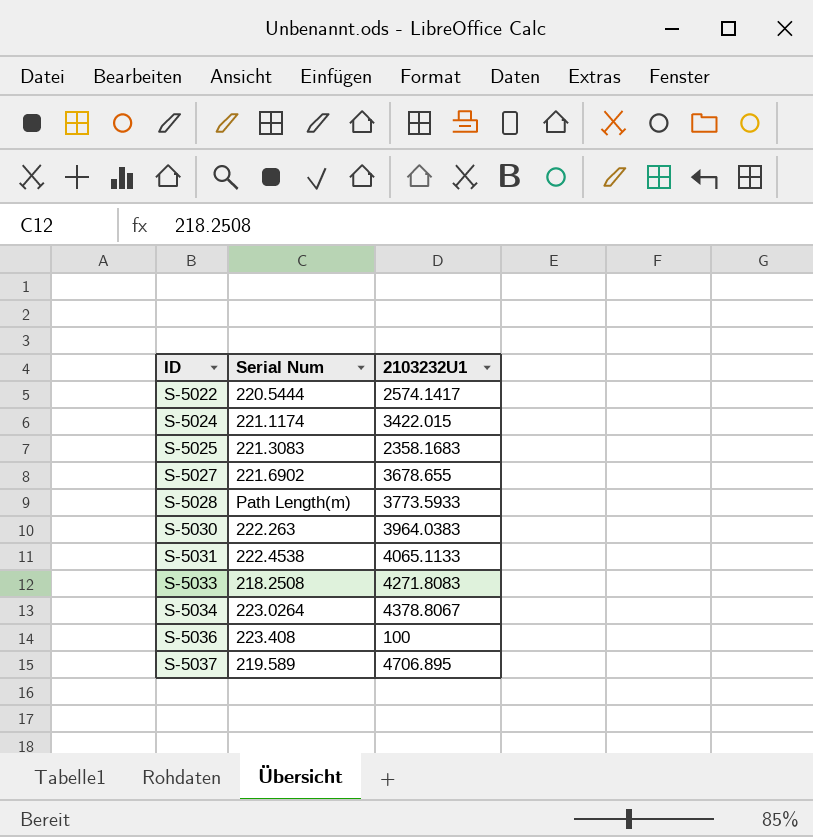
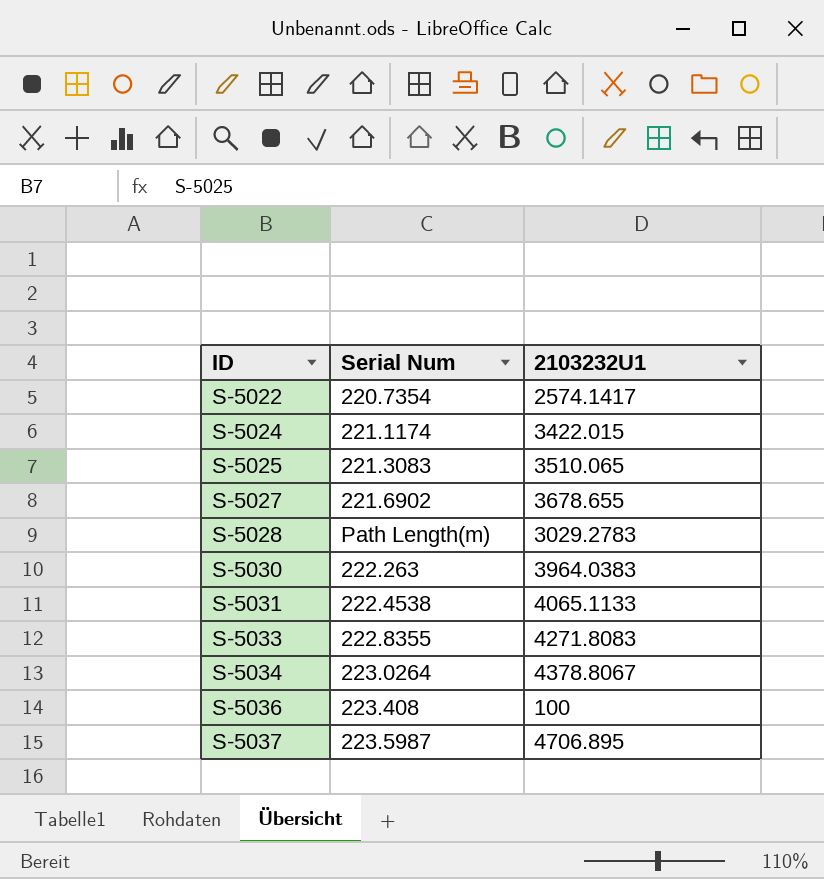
S-5022 | Serial Num: 220.5444 -> 220.7354
S-5025 | 2103232U1: 2358.1683 -> 3510.065
S-5028 | 2103232U1: 3773.5933 -> 3029.2783
S-5033 | Serial Num: 218.2508 -> 222.8355
S-5037 | Serial Num: 219.589 -> 223.5987

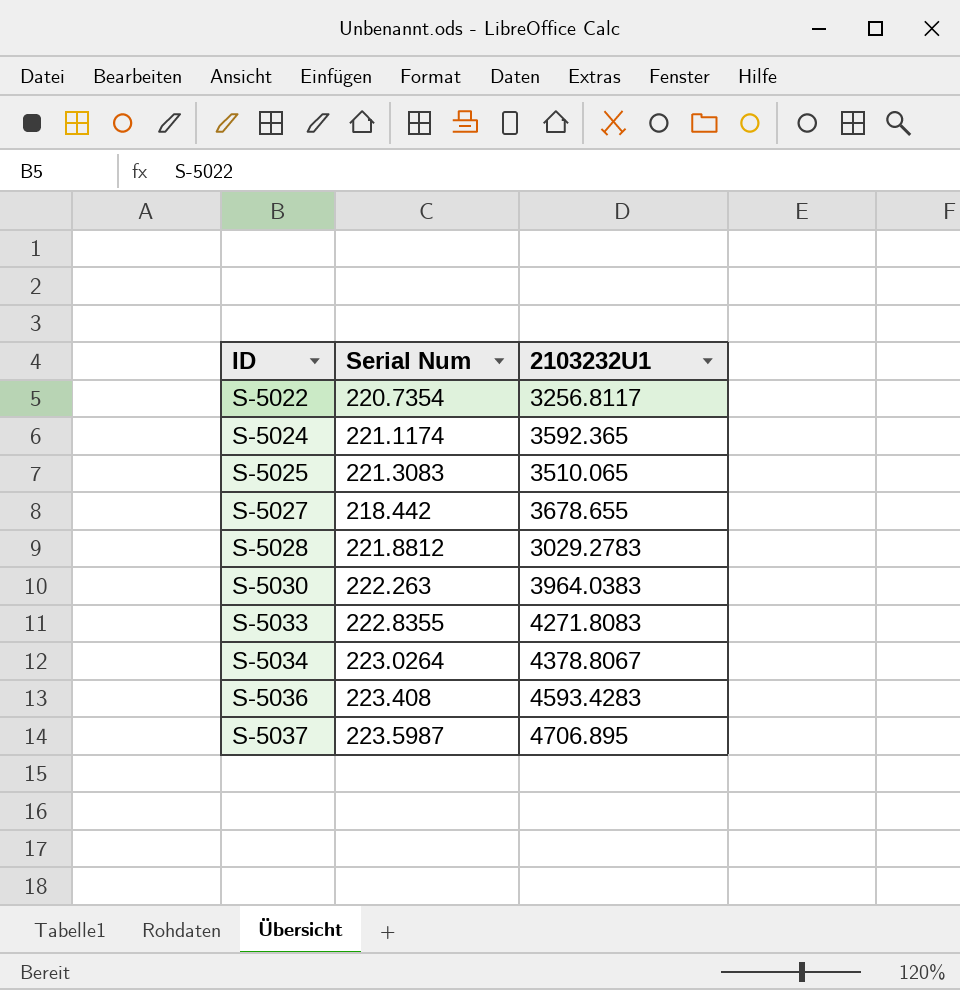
row S-5031: 222.4538 | 4065.1133 -> none
S-5022 | 2103232U1: 2574.1417 -> 3256.8117
S-5024 | 2103232U1: 3422.015 -> 3592.365
S-5027 | Serial Num: 221.6902 -> 218.442
S-5028 | Serial Num: Path Length(m) -> 221.8812
S-5036 | 2103232U1: 100 -> 4593.4283

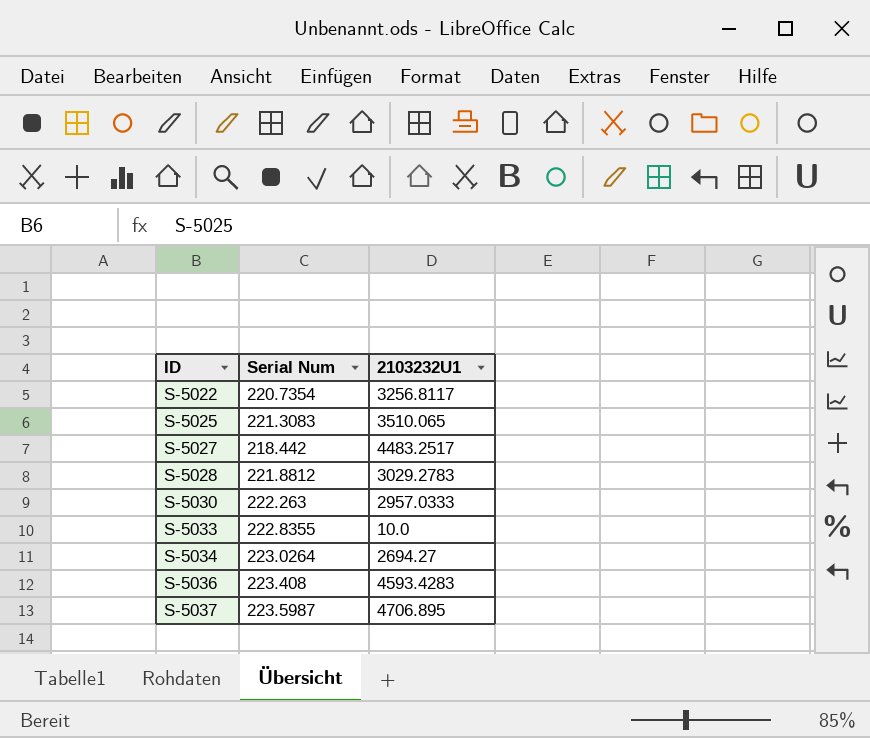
row S-5024: 221.1174 | 3592.365 -> none
S-5027 | 2103232U1: 3678.655 -> 4483.2517
S-5030 | 2103232U1: 3964.0383 -> 2957.0333
S-5033 | 2103232U1: 4271.8083 -> 10.0
S-5034 | 2103232U1: 4378.8067 -> 2694.27

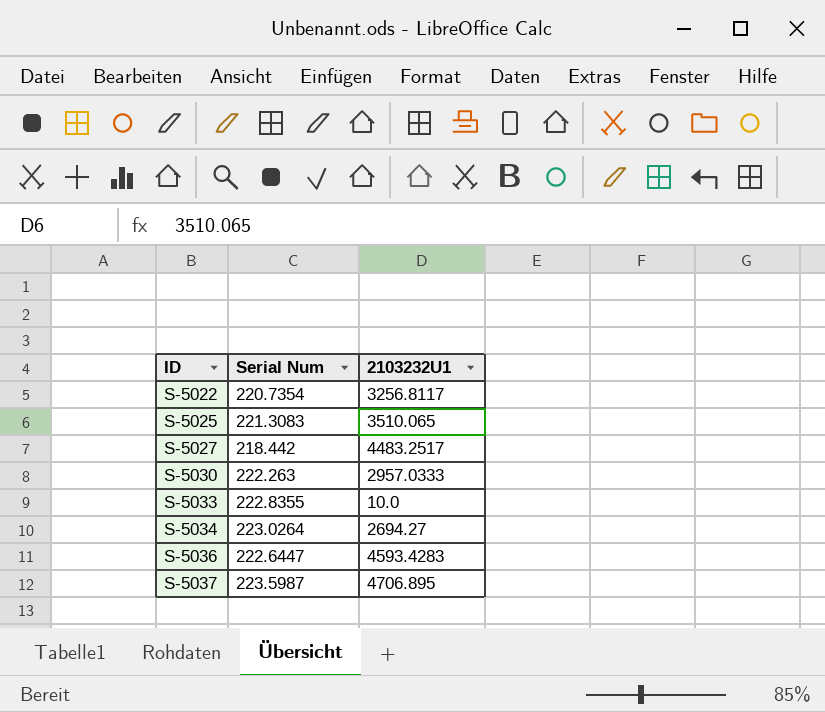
row S-5028: 221.8812 | 3029.2783 -> none
S-5036 | Serial Num: 223.408 -> 222.6447

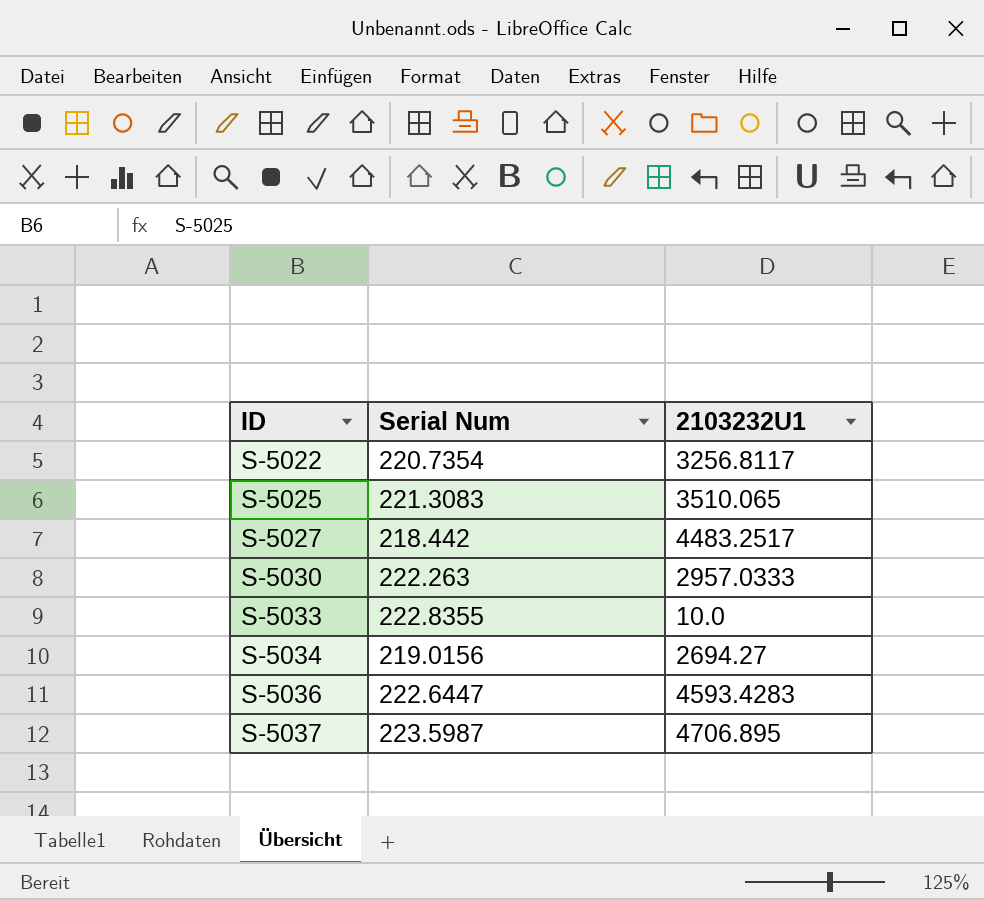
S-5034 | Serial Num: 223.0264 -> 219.0156

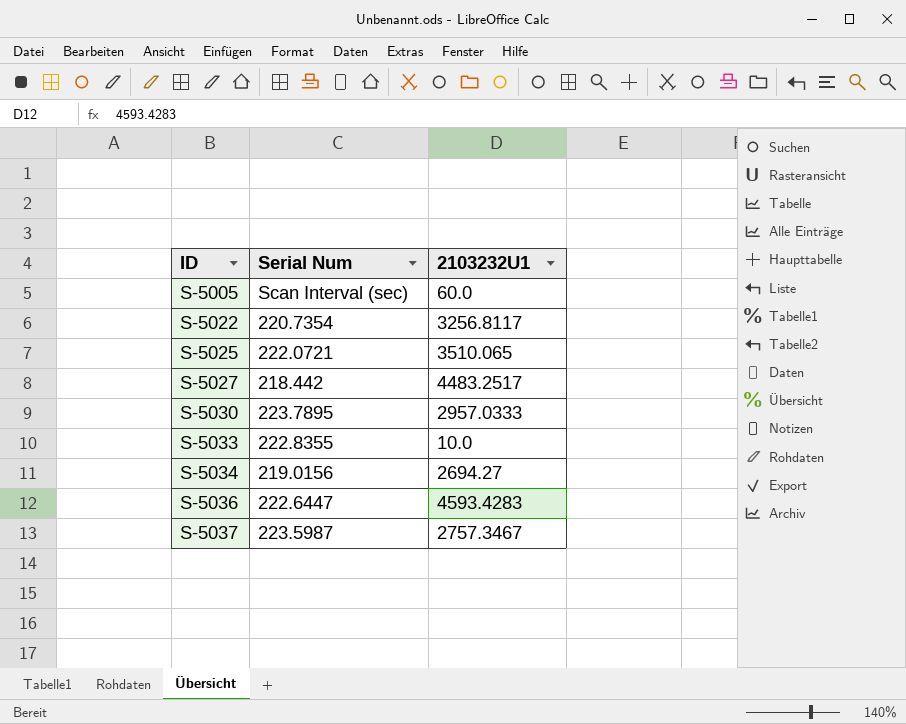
row S-5005: none -> Scan Interval (sec) | 60.0
S-5025 | Serial Num: 221.3083 -> 222.0721
S-5030 | Serial Num: 222.263 -> 223.7895
S-5037 | 2103232U1: 4706.895 -> 2757.3467

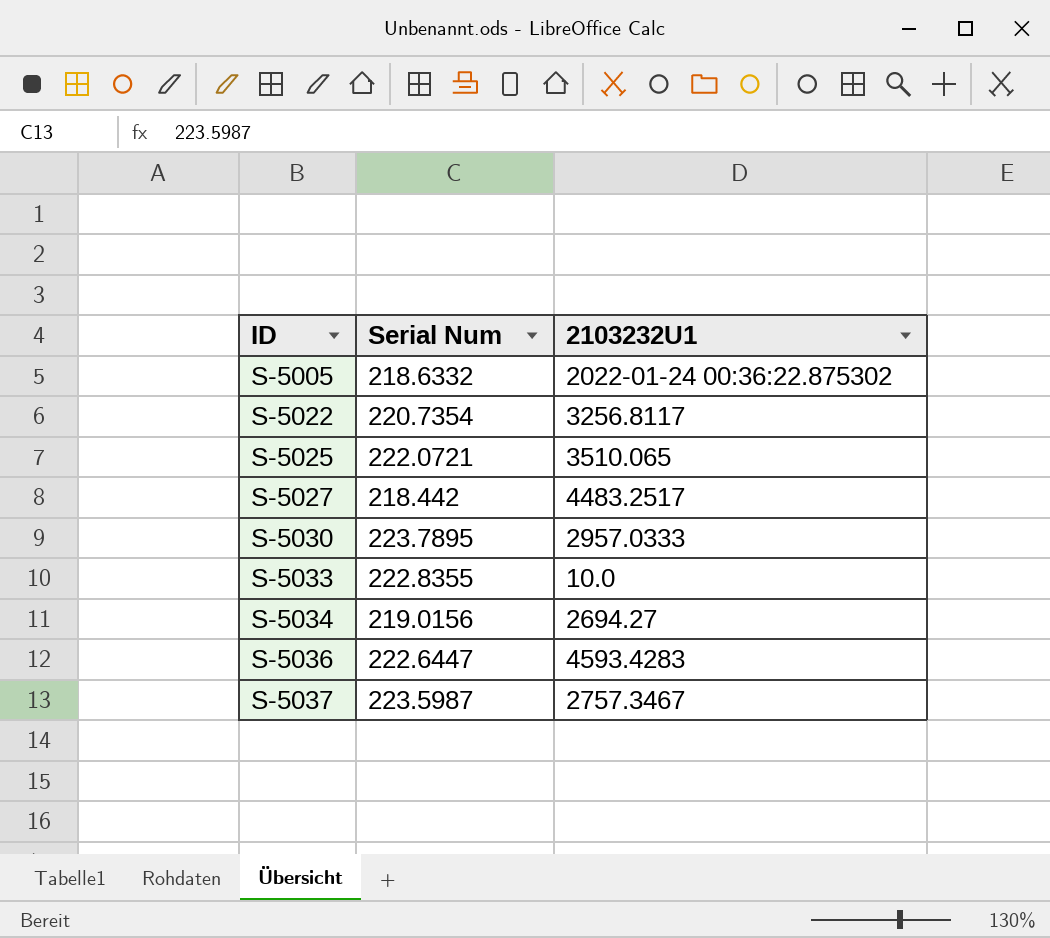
S-5005 | Serial Num: Scan Interval (sec) -> 218.6332
S-5005 | 2103232U1: 60.0 -> 2022-01-24 00:36:22.875302

